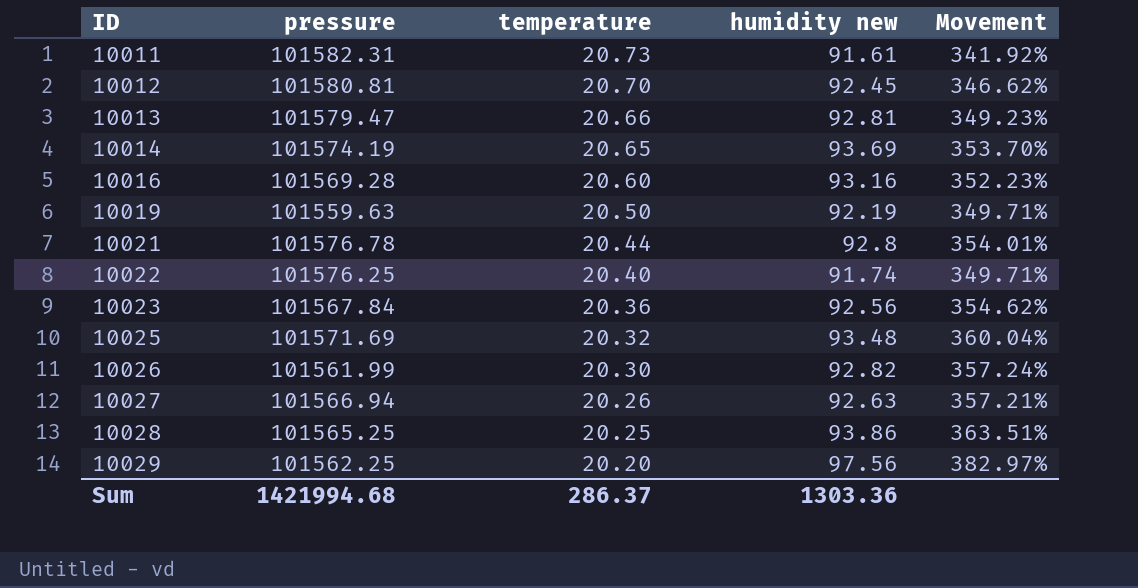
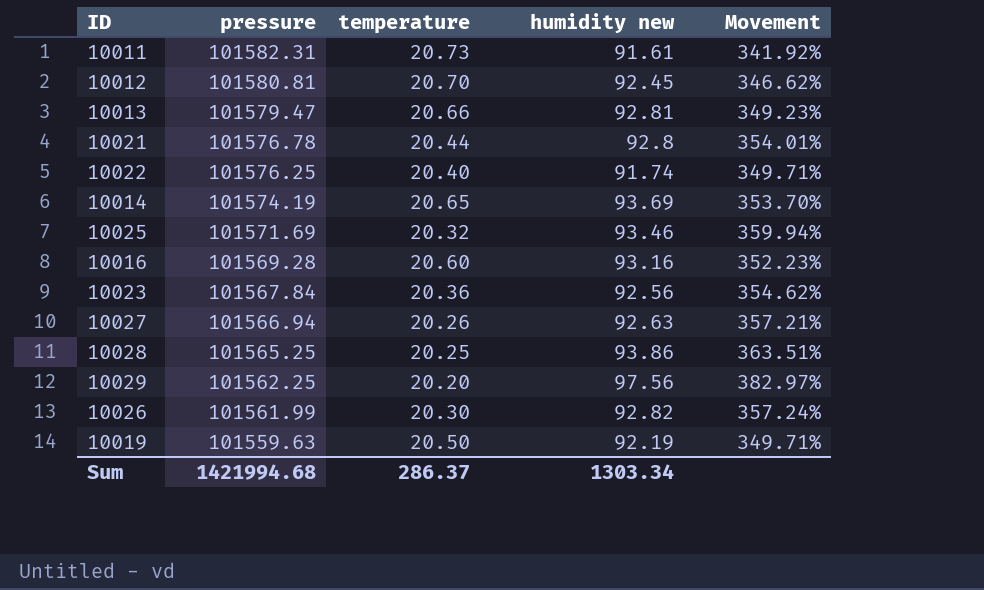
row order: ID ascending -> pressure descending
10025 | humidity new: 93.48 -> 93.46
10025 | Movement: 360.04% -> 359.94%
Sum | humidity new: 1303.36 -> 1303.34

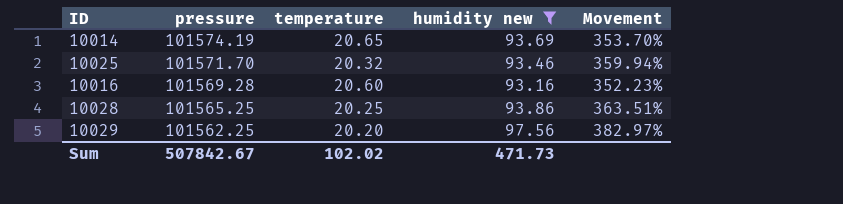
filter: none -> humidity new >= 93.16
10025 | pressure: 101571.69 -> 101571.70
Sum | pressure: 1421994.68 -> 507842.67
Sum | temperature: 286.37 -> 102.02
Sum | humidity new: 1303.34 -> 471.73

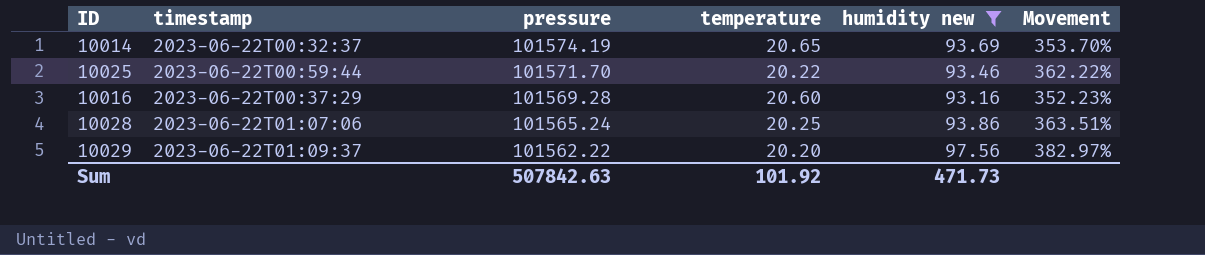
column timestamp | position: none -> 2
10025 | temperature: 20.32 -> 20.22
10025 | Movement: 359.94% -> 362.22%
10028 | pressure: 101565.25 -> 101565.24
10029 | pressure: 101562.25 -> 101562.22
Sum | pressure: 507842.67 -> 507842.63
Sum | temperature: 102.02 -> 101.92

